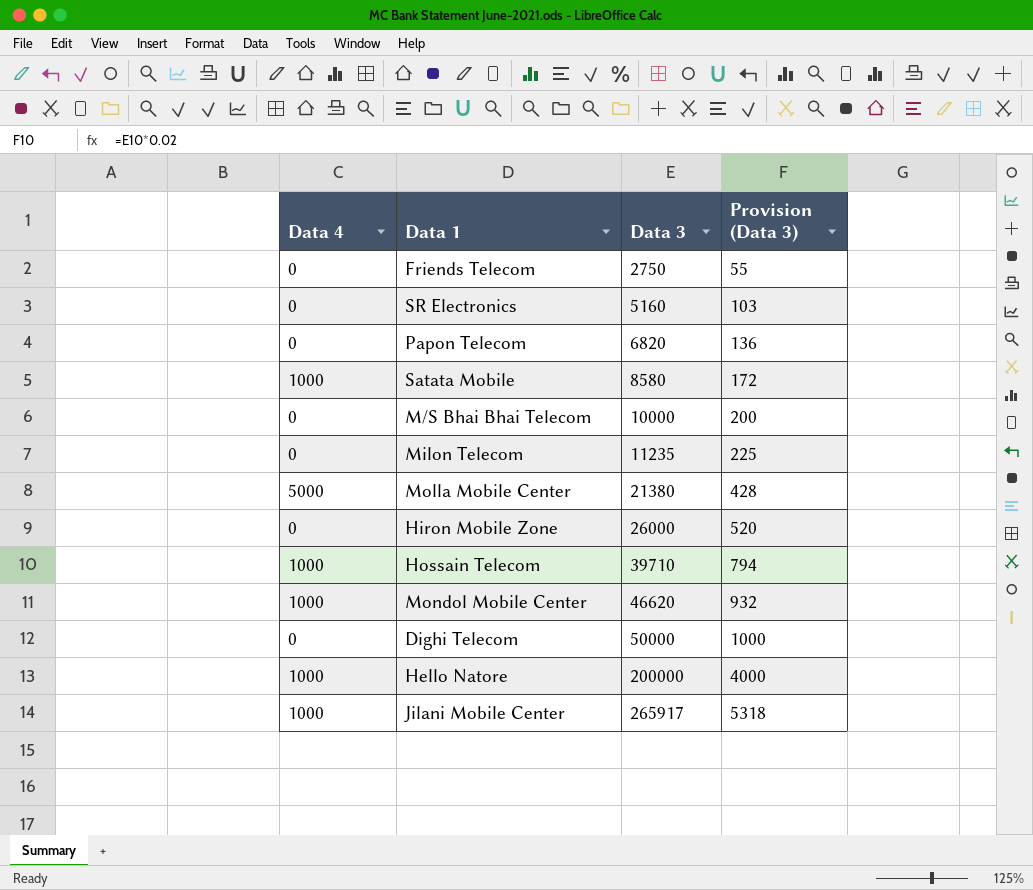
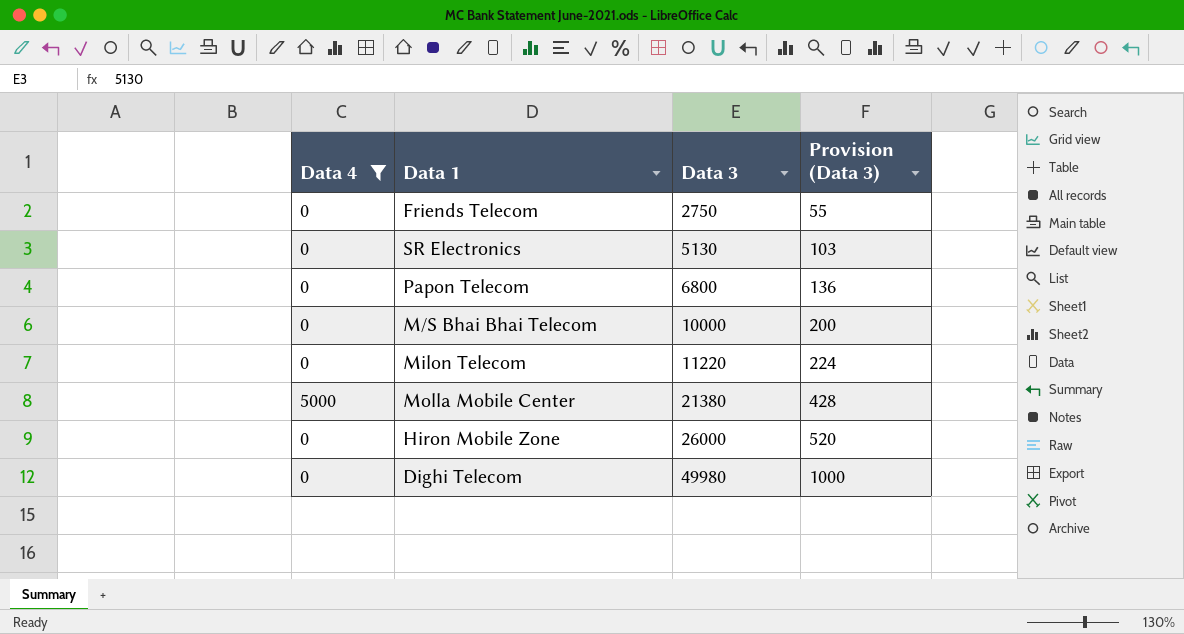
filter: none -> Data 4 != 1000
SR Electronics | Data 3: 5160 -> 5130
Papon Telecom | Data 3: 6820 -> 6800
Milon Telecom | Data 3: 11235 -> 11220
Milon Telecom | Provision (Data 3): 225 -> 224
Dighi Telecom | Data 3: 50000 -> 49980

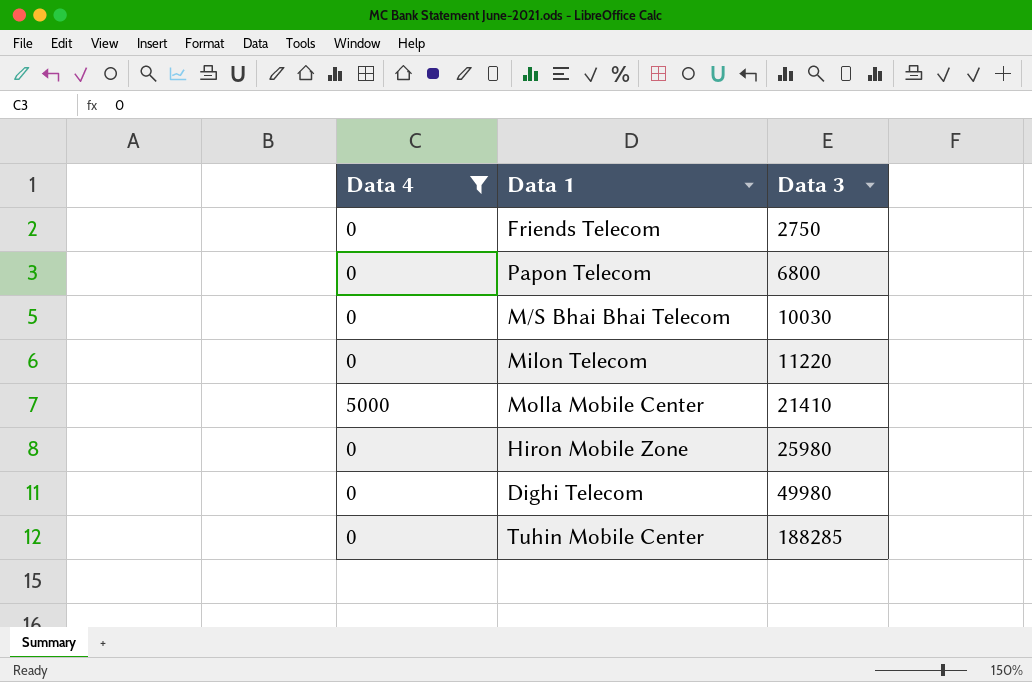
column Provision (Data 3) | formula: [Data 3] * 0.02 -> none
row SR Electronics: 0 | 5130 | 103 -> none
M/S Bhai Bhai Telecom | Data 3: 10000 -> 10030
Molla Mobile Center | Data 3: 21380 -> 21410
Hiron Mobile Zone | Data 3: 26000 -> 25980
row Tuhin Mobile Center: none -> 0 | 188285

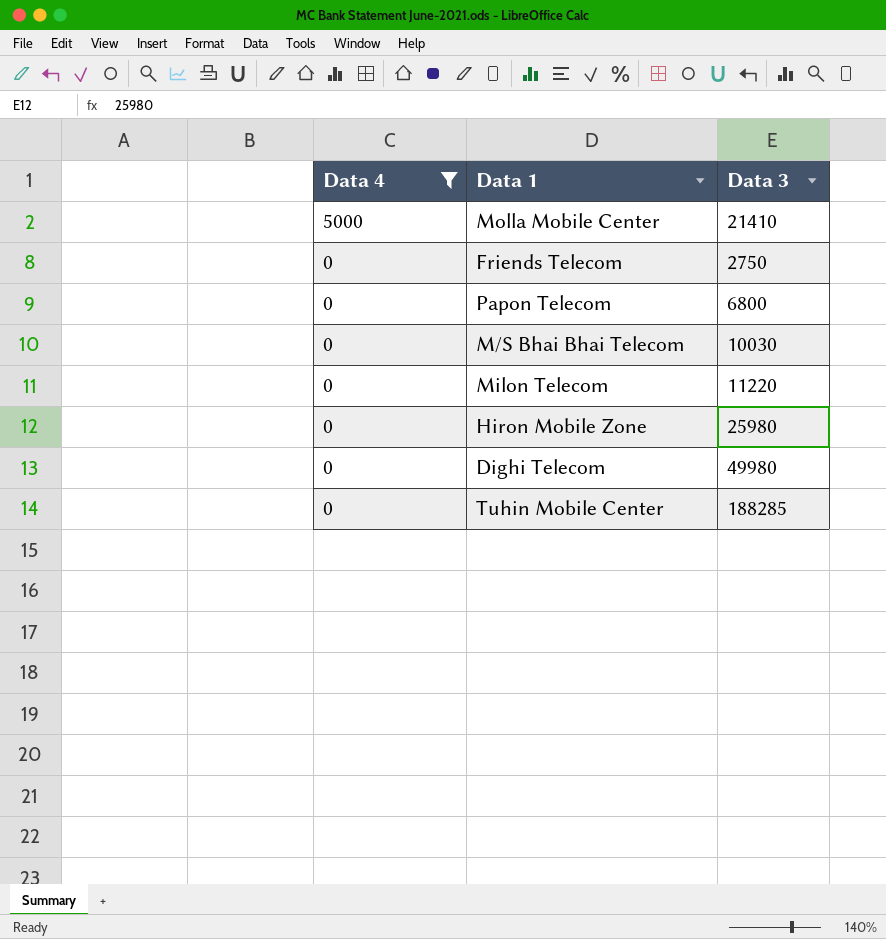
row order: Data 3 ascending -> Data 4 descending

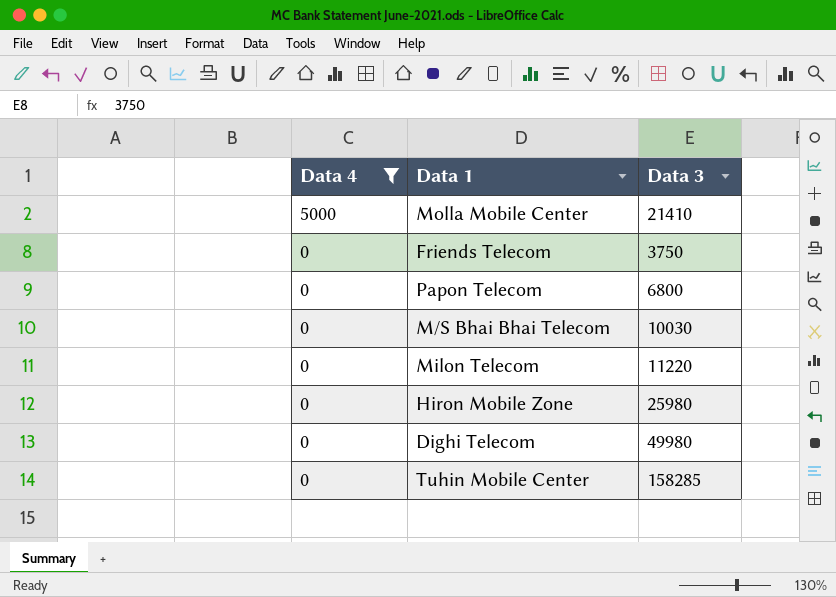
Friends Telecom | Data 3: 2750 -> 3750
Tuhin Mobile Center | Data 3: 188285 -> 158285

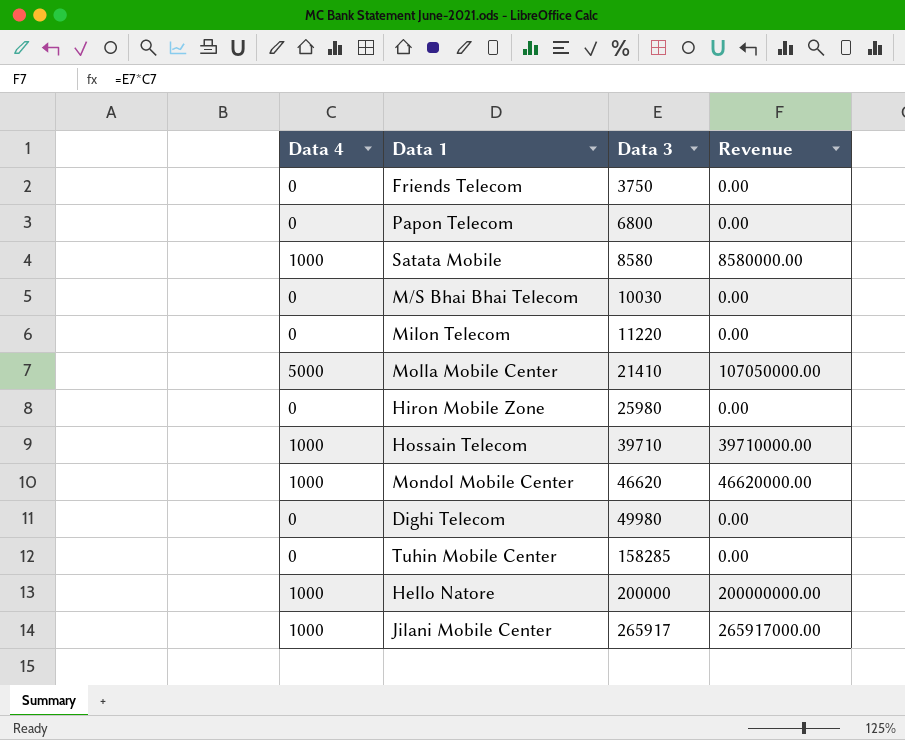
filter: Data 4 != 1000 -> none
row order: Data 4 descending -> Data 3 ascending
column Revenue | formula: none -> [Data 4] * [Data 3]

